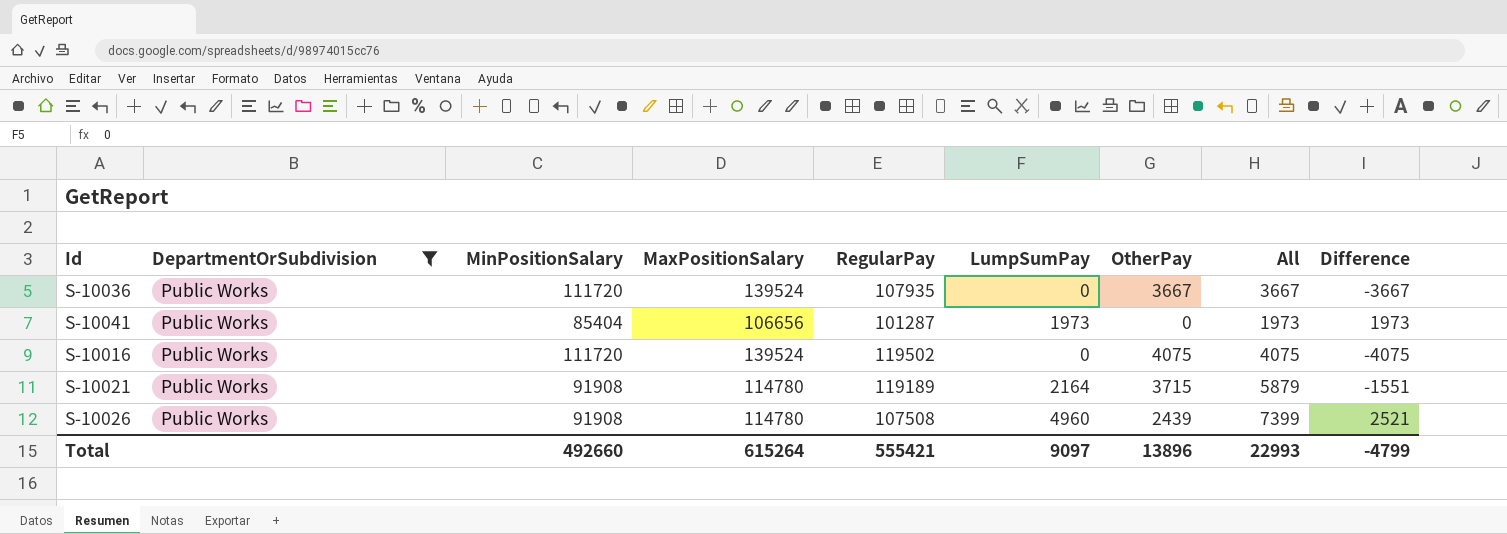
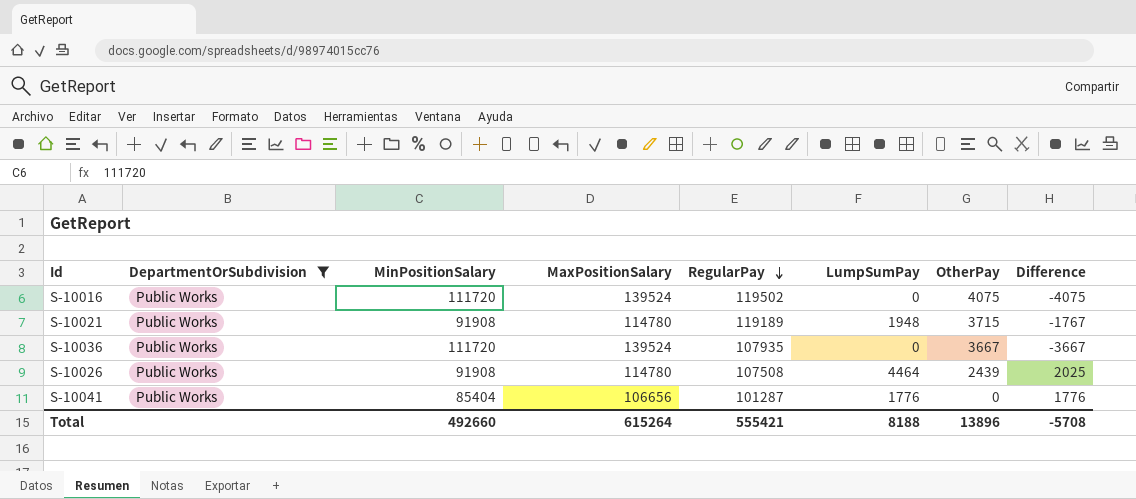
row order: none -> RegularPay descending
column All | formula: [LumpSumPay] + [OtherPay] -> none
S-10021 | LumpSumPay: 2164 -> 1948
S-10021 | Difference: -1551 -> -1767
S-10026 | LumpSumPay: 4960 -> 4464
S-10026 | Difference: 2521 -> 2025
S-10041 | LumpSumPay: 1973 -> 1776
S-10041 | Difference: 1973 -> 1776
Total | LumpSumPay: 9097 -> 8188
Total | Difference: -4799 -> -5708

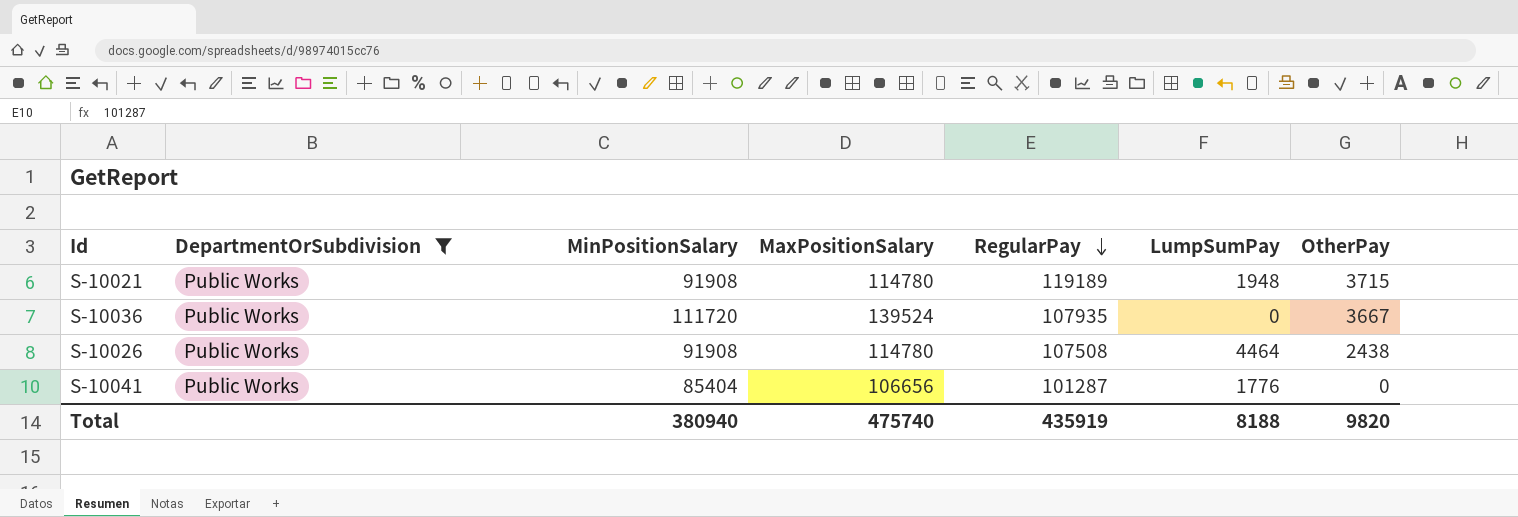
column Difference | formula: [LumpSumPay] - [OtherPay] -> none
row S-10016: Public Works | 111720 | 139524 | 119502 | 0 | 4075 | -4075 -> none
S-10026 | OtherPay: 2439 -> 2438
Total | MinPositionSalary: 492660 -> 380940
Total | MaxPositionSalary: 615264 -> 475740
Total | RegularPay: 555421 -> 435919
Total | OtherPay: 13896 -> 9820

